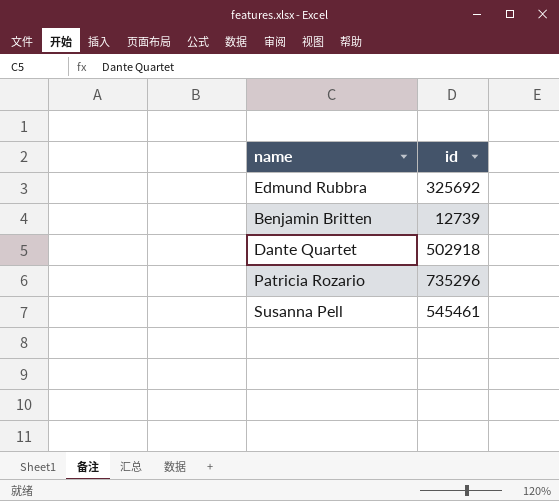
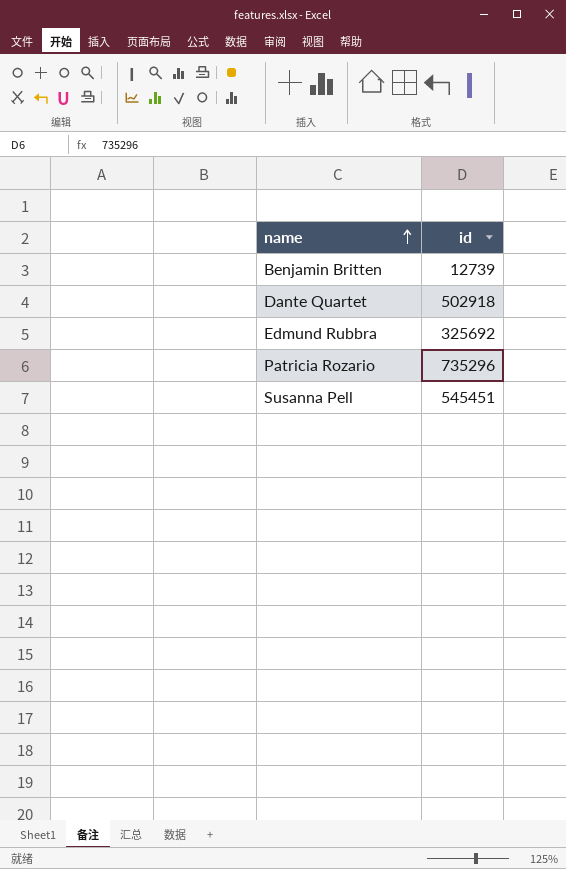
row order: none -> name ascending
Susanna Pell | id: 545461 -> 545451

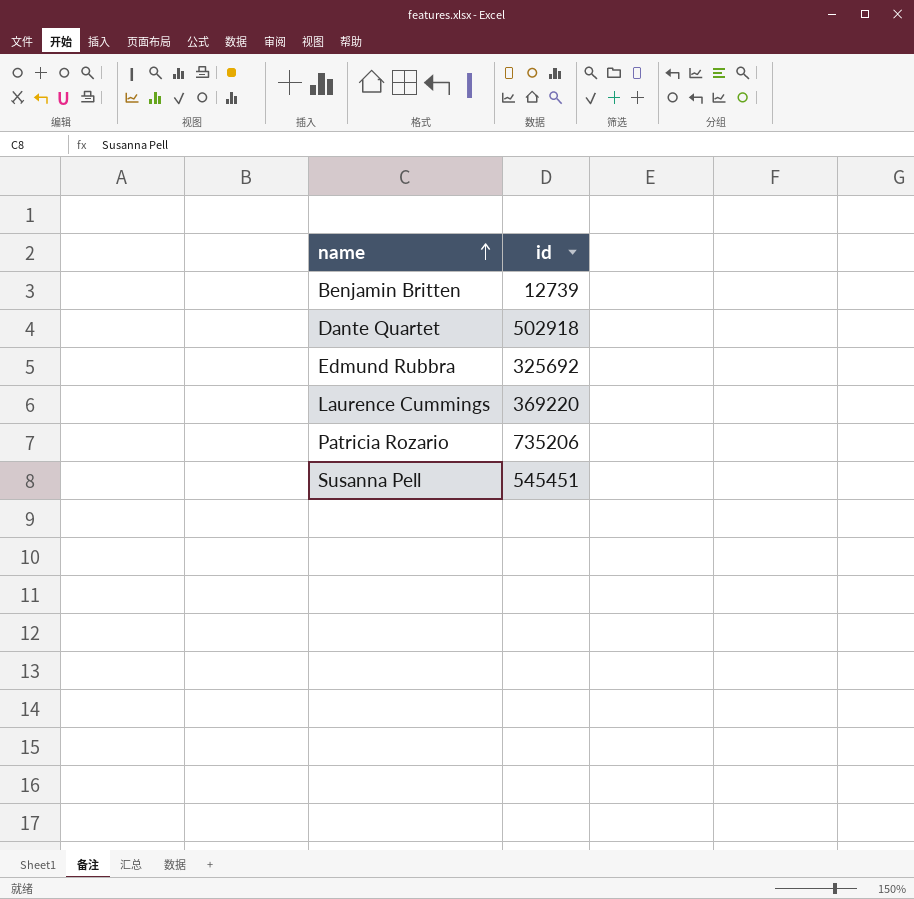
row Laurence Cummings: none -> 369220
Patricia Rozario | id: 735296 -> 735206

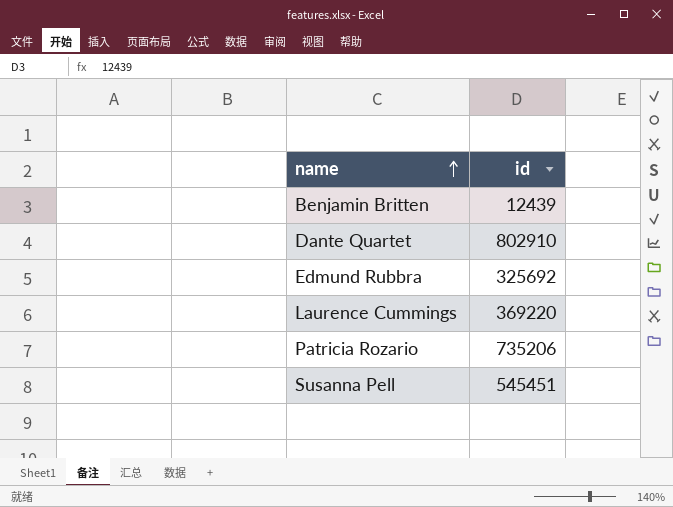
Benjamin Britten | id: 12739 -> 12439
Dante Quartet | id: 502918 -> 802910

